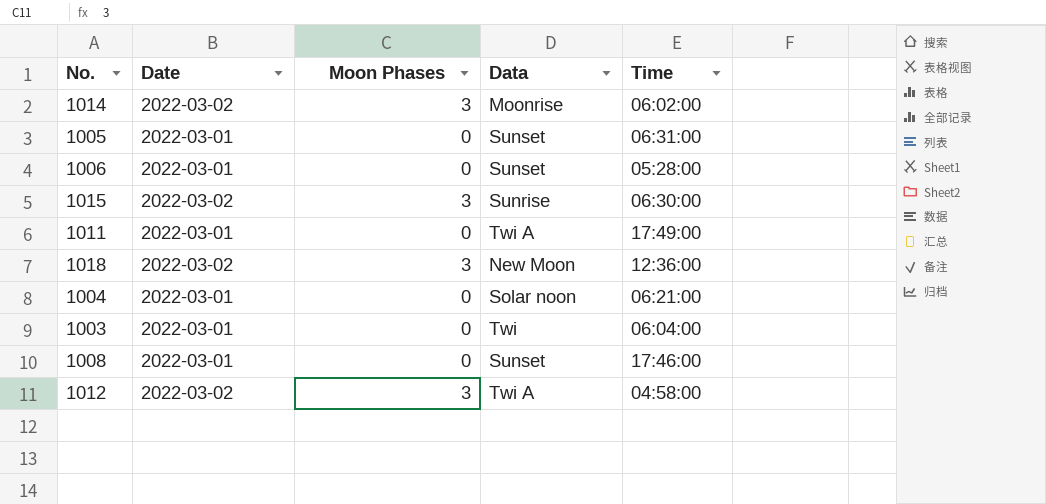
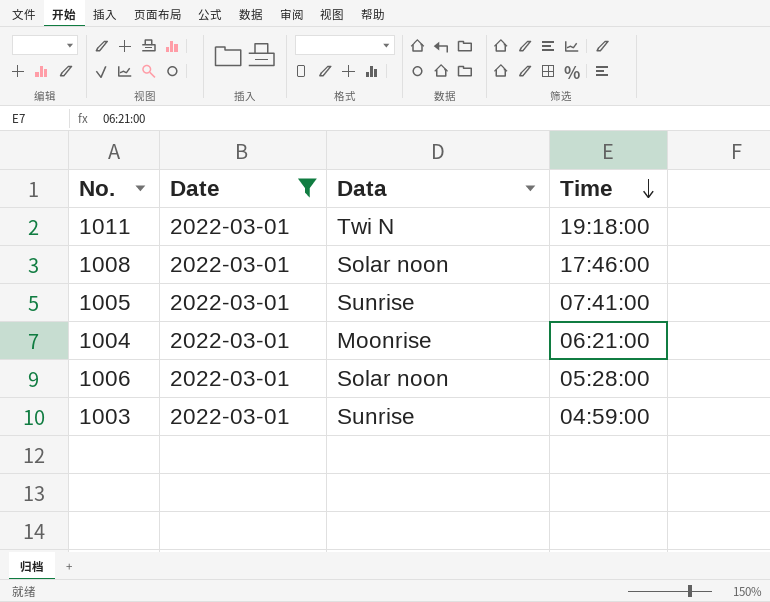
filter: none -> Date = 2022-03-01
row order: none -> Time descending
column Moon Phases | position: 3 -> none
1011 | Data: Twi A -> Twi N
1011 | Time: 17:49:00 -> 19:18:00
1008 | Data: Sunset -> Solar noon
1005 | Data: Sunset -> Sunrise
1005 | Time: 06:31:00 -> 07:41:00
1004 | Data: Solar noon -> Moonrise
1006 | Data: Sunset -> Solar noon
1003 | Data: Twi -> Sunrise
1003 | Time: 06:04:00 -> 04:59:00

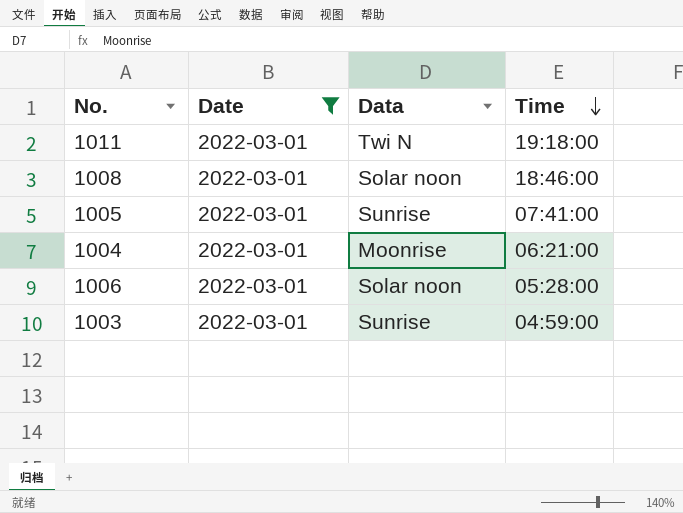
1008 | Time: 17:46:00 -> 18:46:00

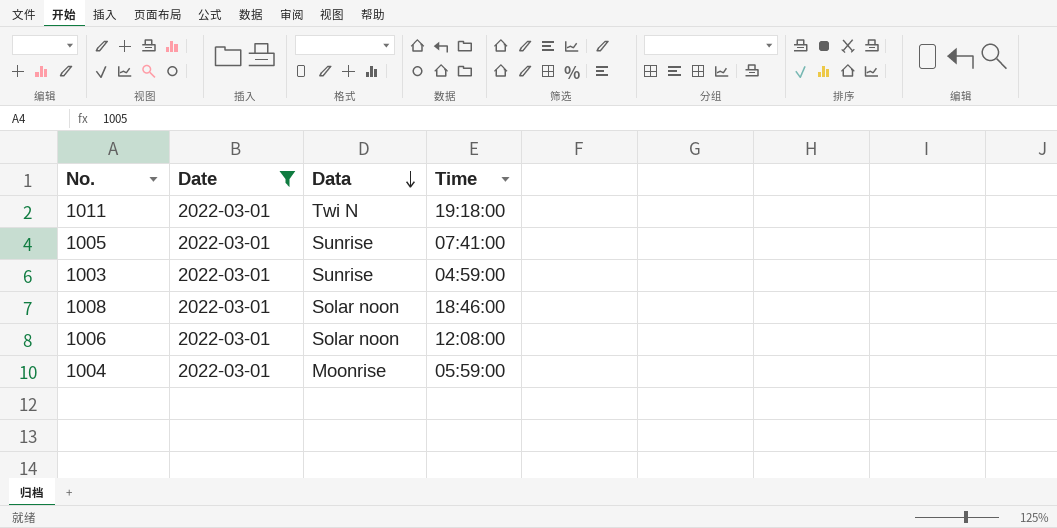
row order: Time descending -> Data descending
1006 | Time: 05:28:00 -> 12:08:00
1004 | Time: 06:21:00 -> 05:59:00

